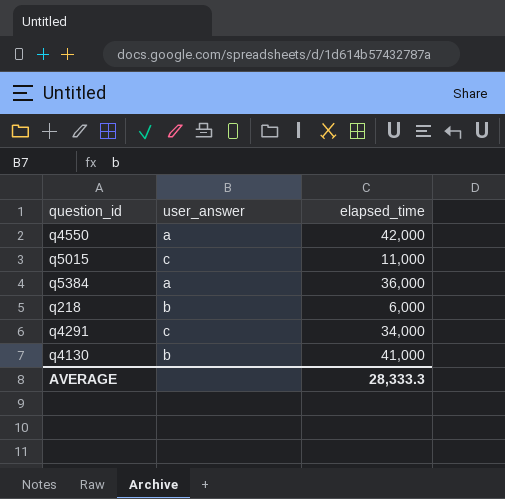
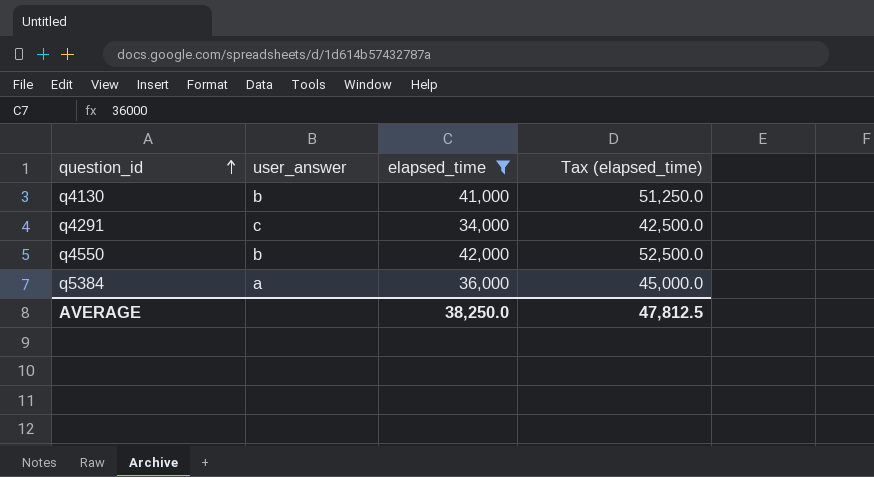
filter: none -> elapsed_time >= 34,000
row order: none -> question_id ascending
column Tax (elapsed_time) | formula: none -> [elapsed_time] * 1.25
q4550 | user_answer: a -> b
AVERAGE | elapsed_time: 28,333.3 -> 38,250.0

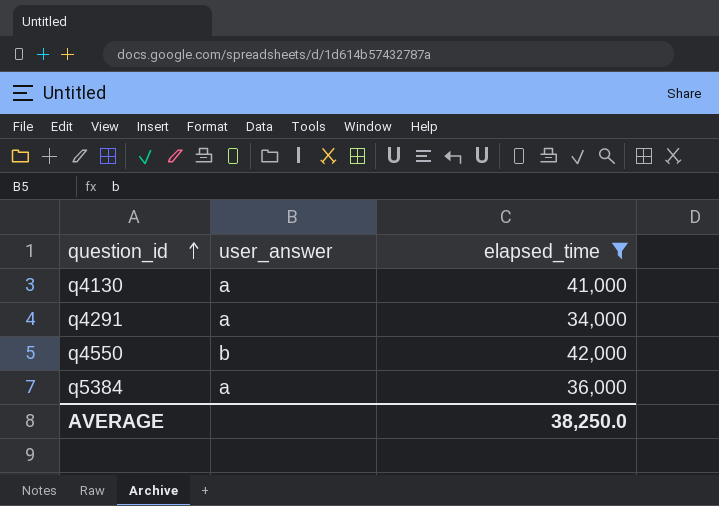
column Tax (elapsed_time) | formula: [elapsed_time] * 1.25 -> none
q4130 | user_answer: b -> a
q4291 | user_answer: c -> a

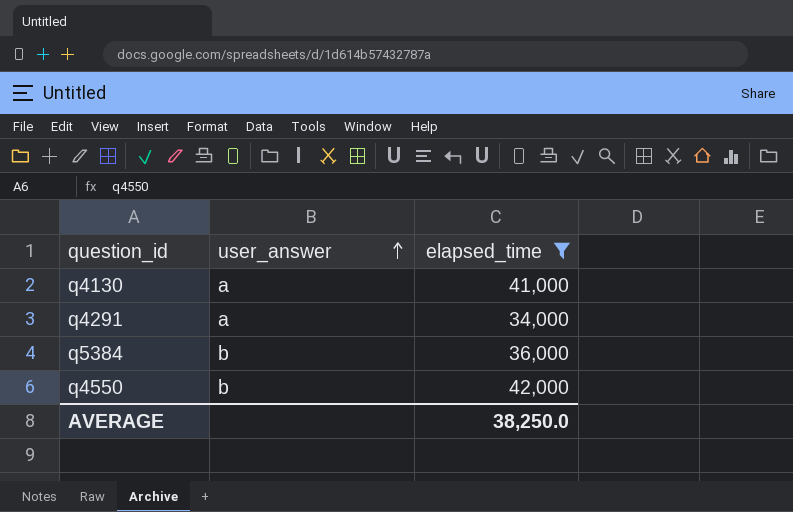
row order: question_id ascending -> user_answer ascending
q5384 | user_answer: a -> b

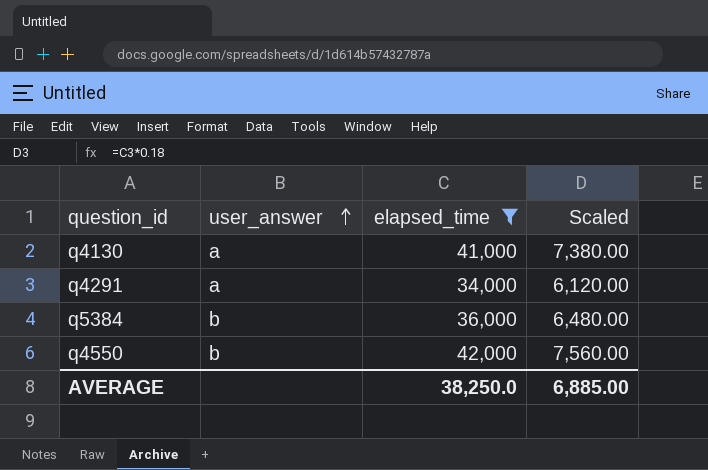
column Scaled | formula: none -> [elapsed_time] * 0.18

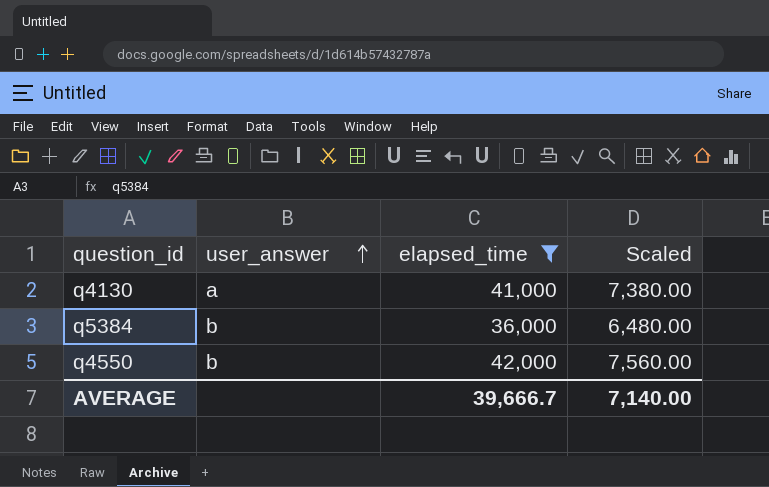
row q4291: a | 34,000 | 6,120.00 -> none
AVERAGE | elapsed_time: 38,250.0 -> 39,666.7
AVERAGE | Scaled: 6,885.00 -> 7,140.00

